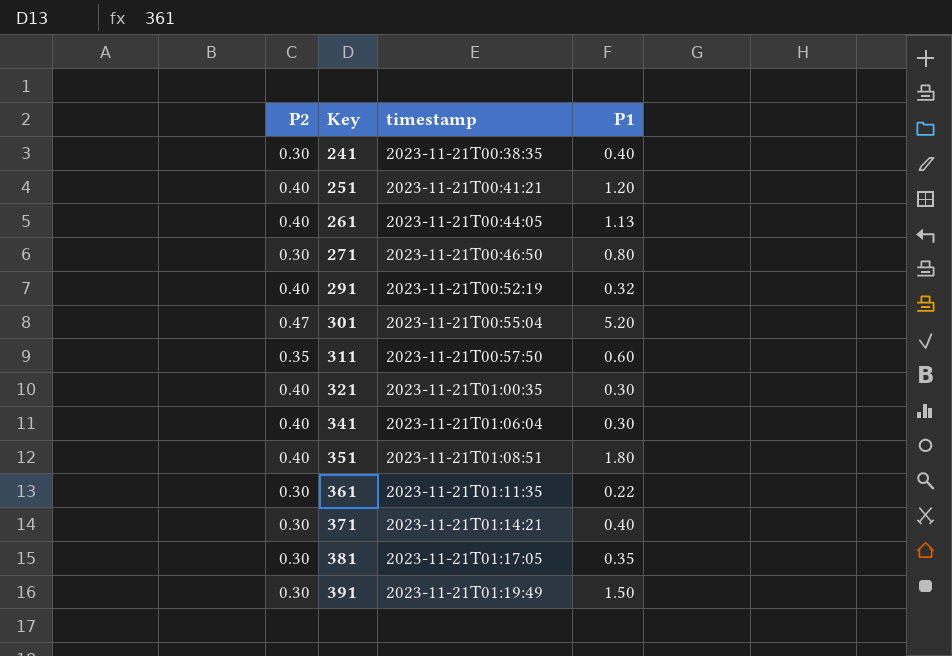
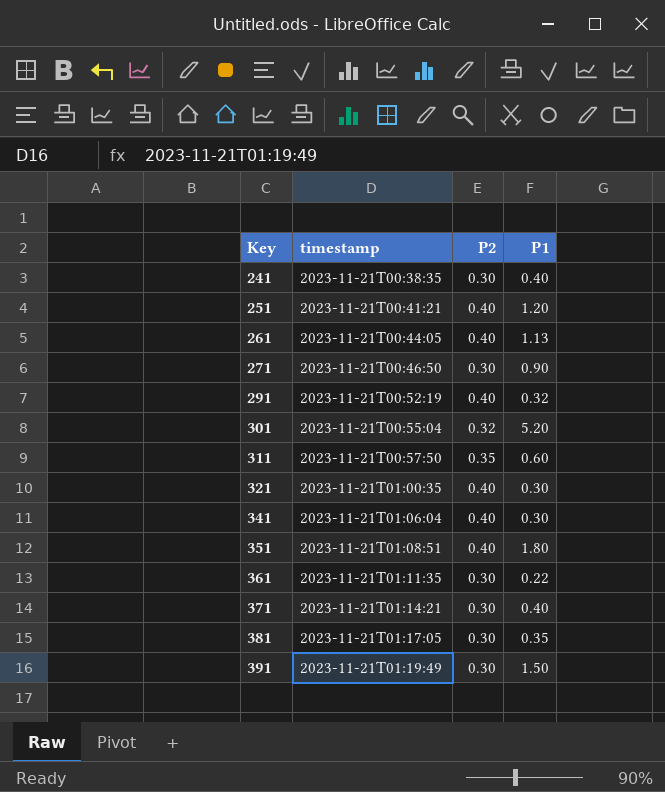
column P2 | position: 1 -> 3
271 | P1: 0.80 -> 0.90
301 | P2: 0.47 -> 0.32

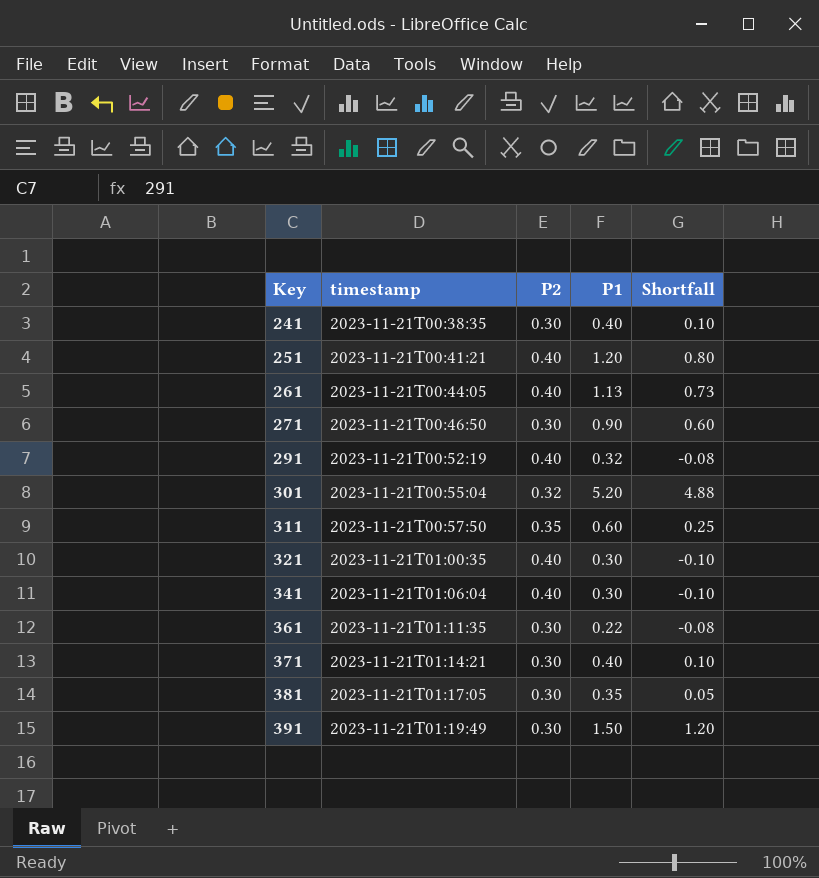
column Shortfall | formula: none -> [P1] - [P2]
row 351: 2023-11-21T01:08:51 | 0.40 | 1.80 -> none

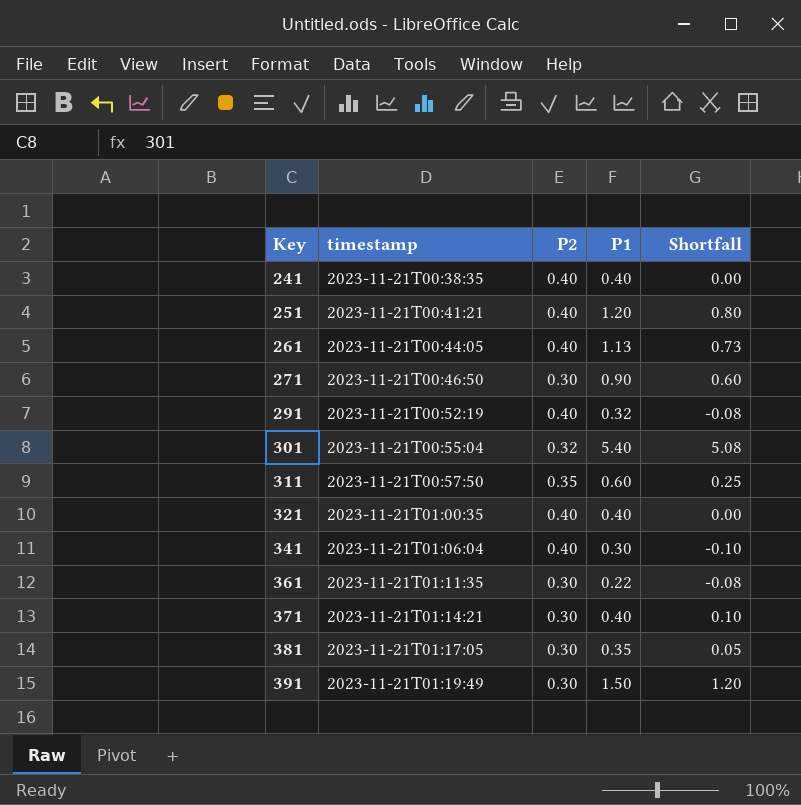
241 | P2: 0.30 -> 0.40
241 | Shortfall: 0.10 -> 0.00
301 | P1: 5.20 -> 5.40
301 | Shortfall: 4.88 -> 5.08
321 | P1: 0.30 -> 0.40
321 | Shortfall: -0.10 -> 0.00

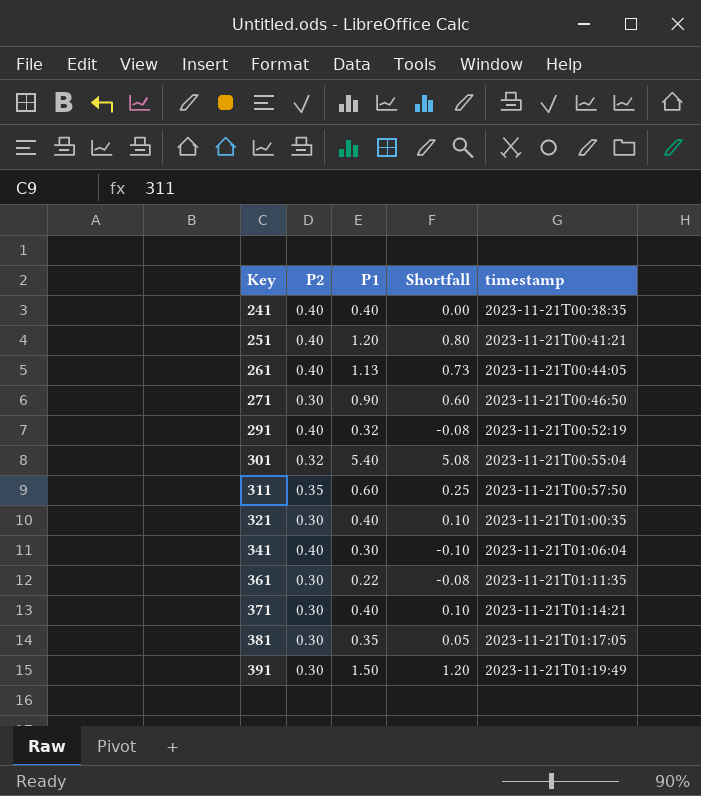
column timestamp | position: 2 -> 5
321 | P2: 0.40 -> 0.30
321 | Shortfall: 0.00 -> 0.10

